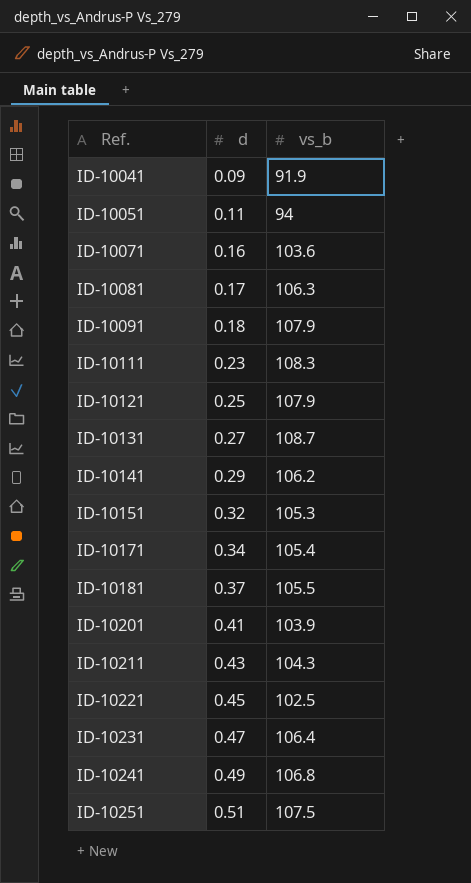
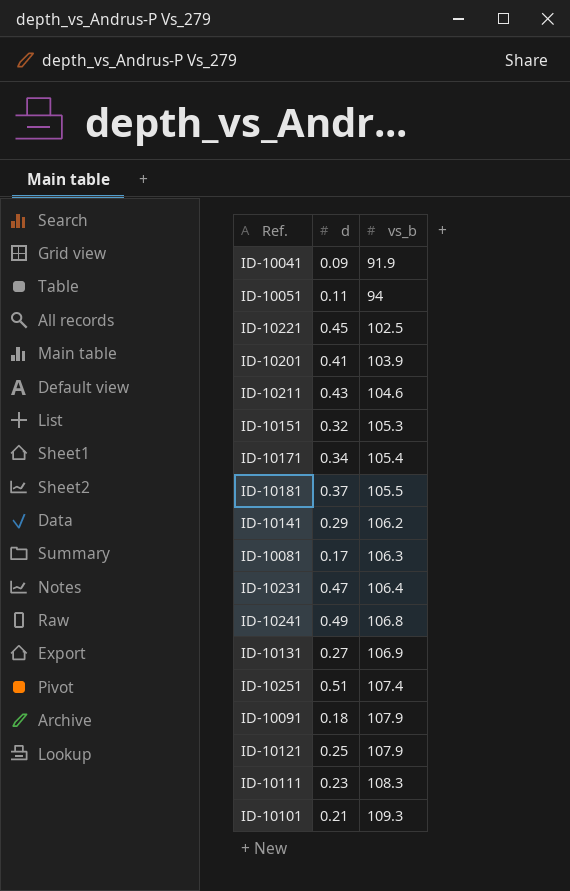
row order: Ref. ascending -> vs_b ascending
row ID-10071: 0.16 | 103.6 -> none
ID-10211 | vs_b: 104.3 -> 104.6
ID-10131 | vs_b: 108.7 -> 106.9
ID-10251 | vs_b: 107.5 -> 107.4
row ID-10101: none -> 0.21 | 109.3

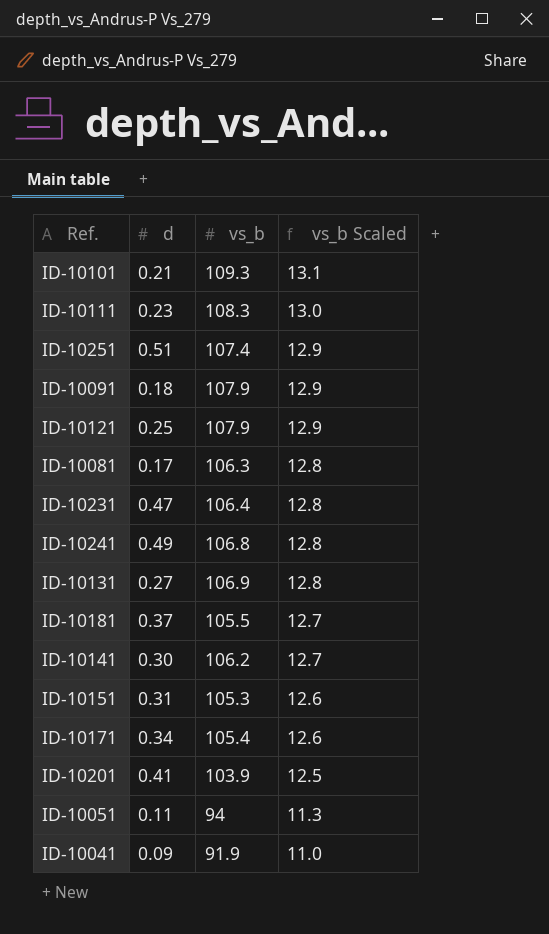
row order: vs_b ascending -> vs_b Scaled descending
column vs_b Scaled | formula: none -> [vs_b] * 0.12
row ID-10221: 0.45 | 102.5 -> none
row ID-10211: 0.43 | 104.6 -> none
ID-10141 | d: 0.29 -> 0.30
ID-10151 | d: 0.32 -> 0.31

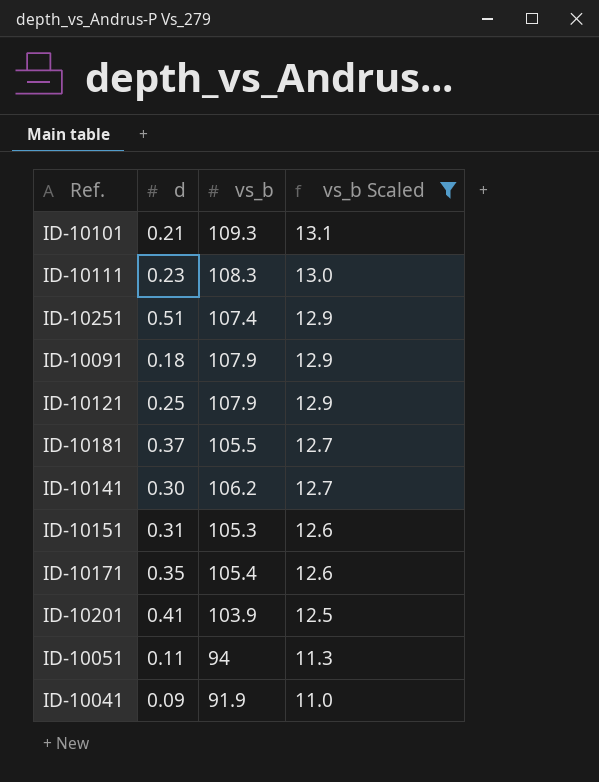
filter: none -> vs_b Scaled != 12.8
ID-10171 | d: 0.34 -> 0.35

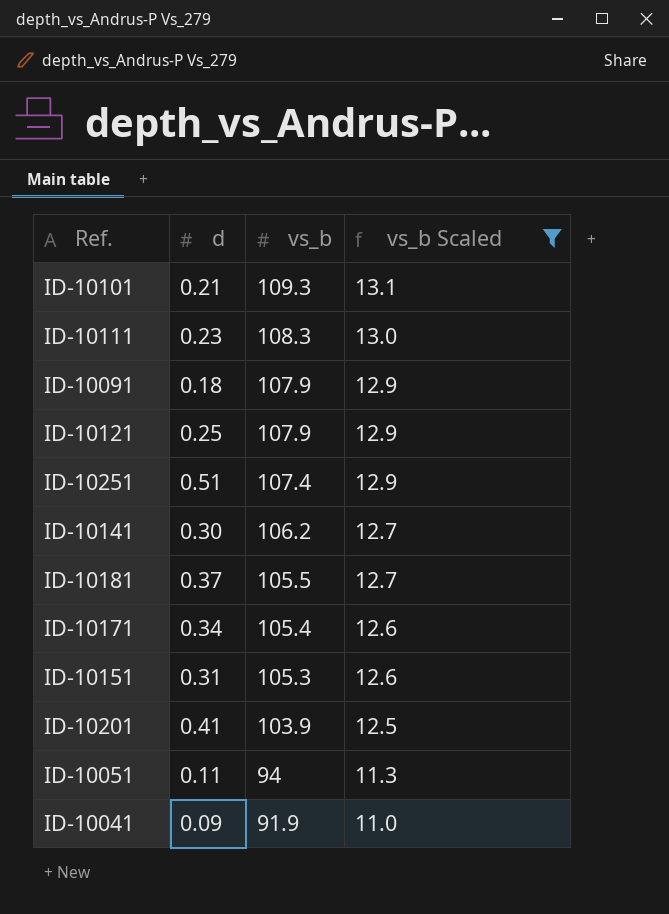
row order: vs_b Scaled descending -> vs_b descending
ID-10171 | d: 0.35 -> 0.34

